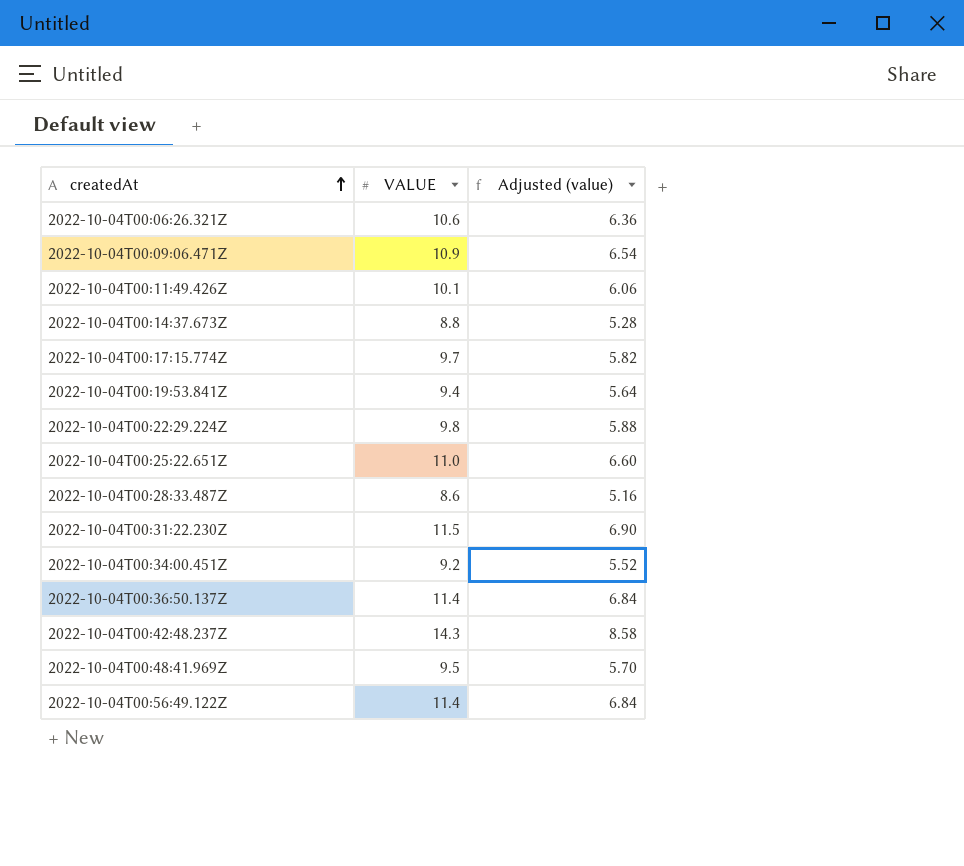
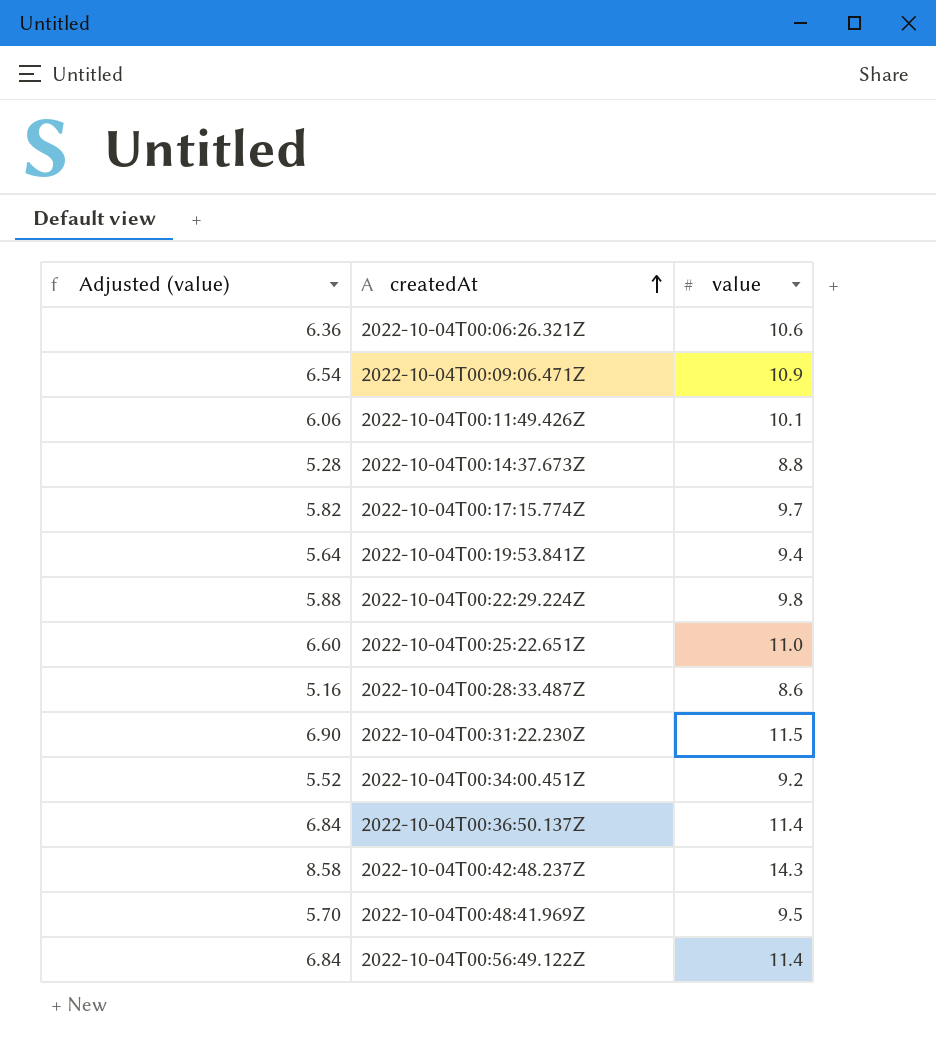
column Adjusted (value) | position: 3 -> 1
column name: VALUE -> value

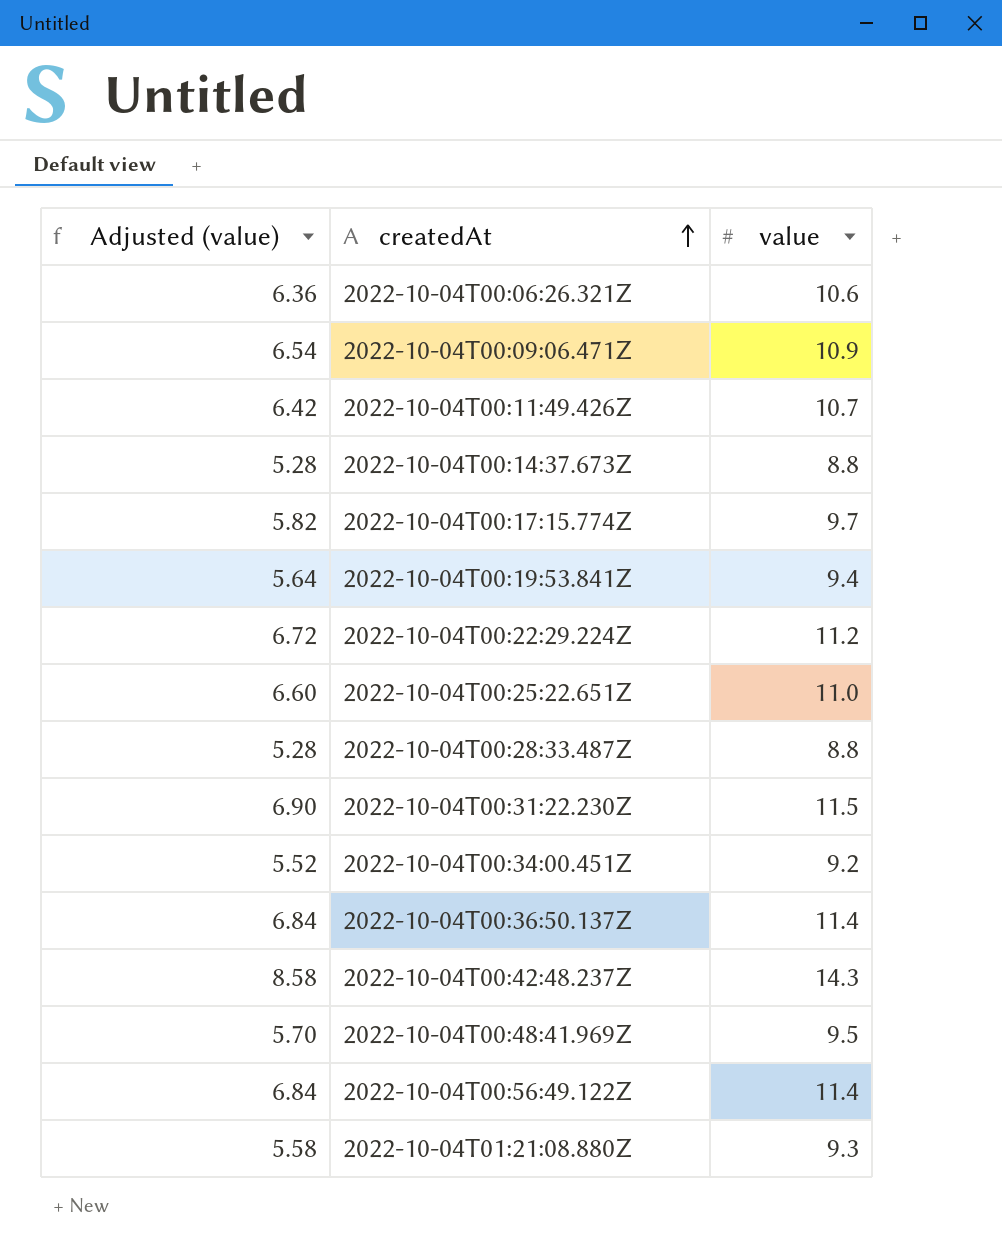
2022-10-04T00:11:49.426Z | Adjusted (value): 6.06 -> 6.42
2022-10-04T00:11:49.426Z | value: 10.1 -> 10.7
2022-10-04T00:22:29.224Z | Adjusted (value): 5.88 -> 6.72
2022-10-04T00:22:29.224Z | value: 9.8 -> 11.2
2022-10-04T00:28:33.487Z | Adjusted (value): 5.16 -> 5.28
2022-10-04T00:28:33.487Z | value: 8.6 -> 8.8
row 2022-10-04T01:21:08.880Z: none -> 5.58 | 9.3

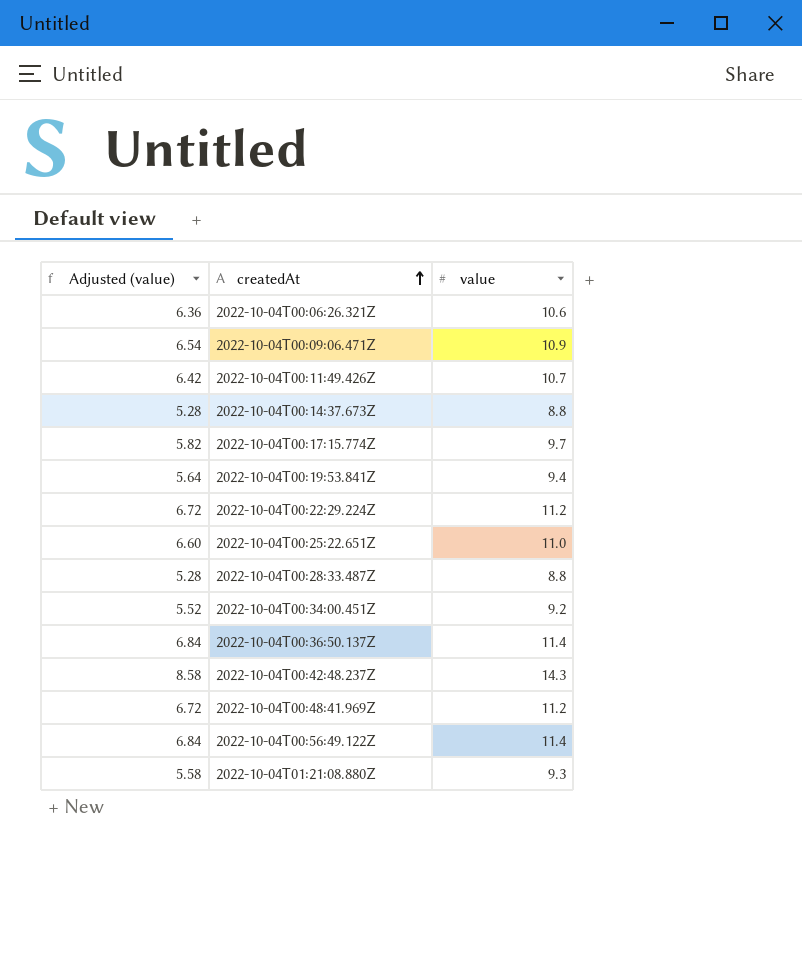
row 2022-10-04T00:31:22.230Z: 6.90 | 11.5 -> none
2022-10-04T00:48:41.969Z | Adjusted (value): 5.70 -> 6.72
2022-10-04T00:48:41.969Z | value: 9.5 -> 11.2

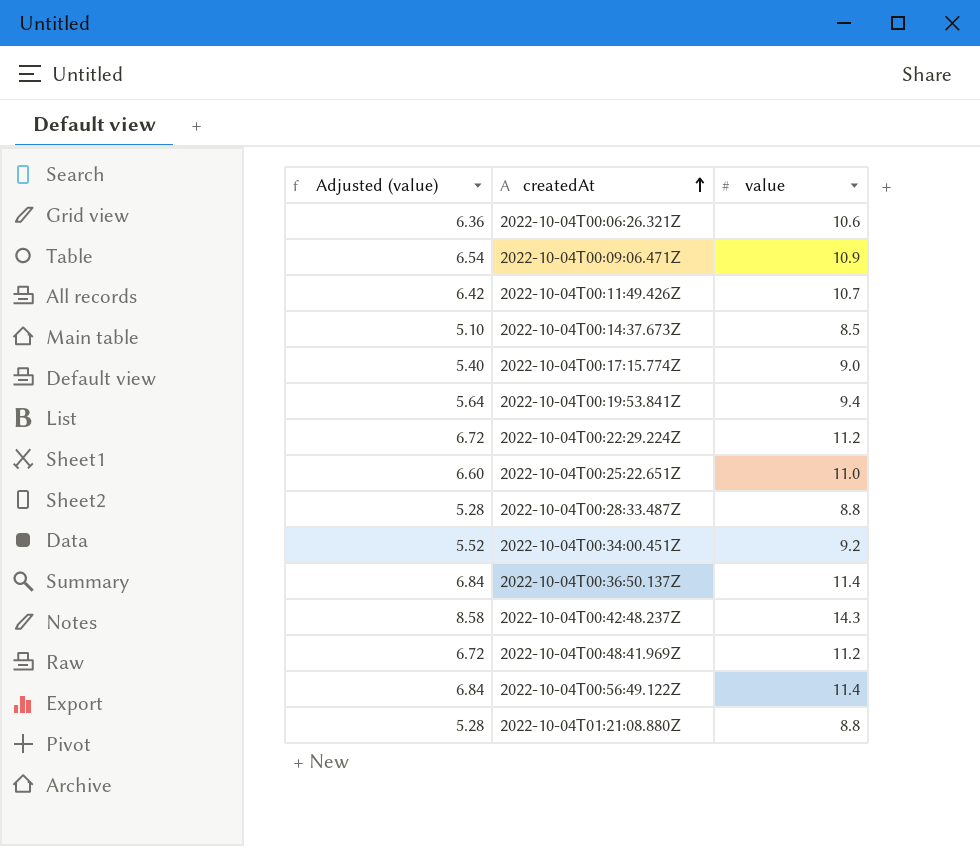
2022-10-04T00:14:37.673Z | Adjusted (value): 5.28 -> 5.10
2022-10-04T00:14:37.673Z | value: 8.8 -> 8.5
2022-10-04T00:17:15.774Z | Adjusted (value): 5.82 -> 5.40
2022-10-04T00:17:15.774Z | value: 9.7 -> 9.0
2022-10-04T01:21:08.880Z | Adjusted (value): 5.58 -> 5.28
2022-10-04T01:21:08.880Z | value: 9.3 -> 8.8

